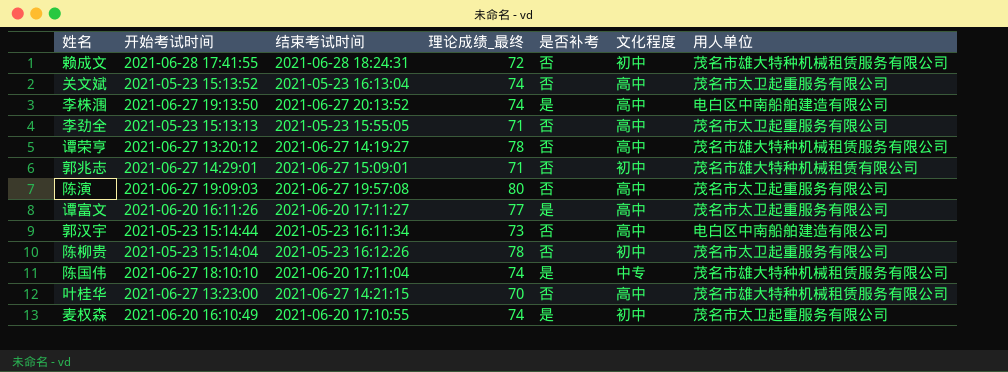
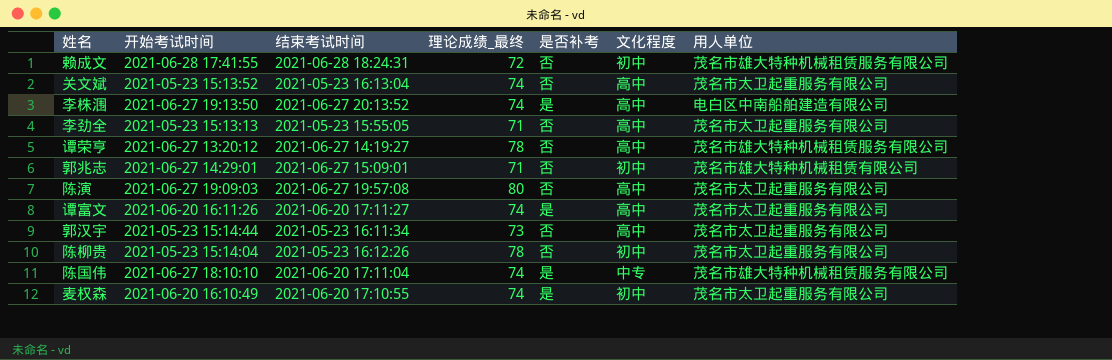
row 叶桂华: 2021-06-27 13:23:00 | 2021-06-27 14:21:15 | 70 | 否 | 高中 | 茂名市雄大特种机械租赁服务有限公司 -> none
谭富文 | 理论成绩_最终: 77 -> 74
郭汉宇 | 用人单位: 电白区中南船舶建造有限公司 -> 茂名市太卫起重服务有限公司

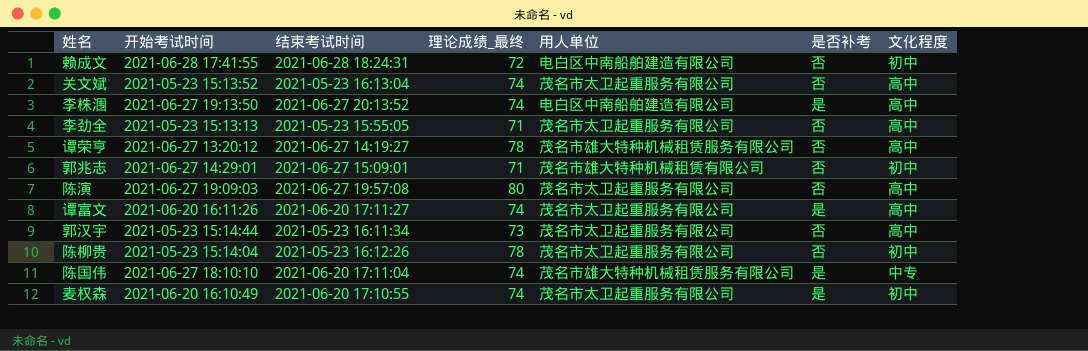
column 用人单位 | position: 7 -> 5
赖成文 | 用人单位: 茂名市雄大特种机械租赁服务有限公司 -> 电白区中南船舶建造有限公司

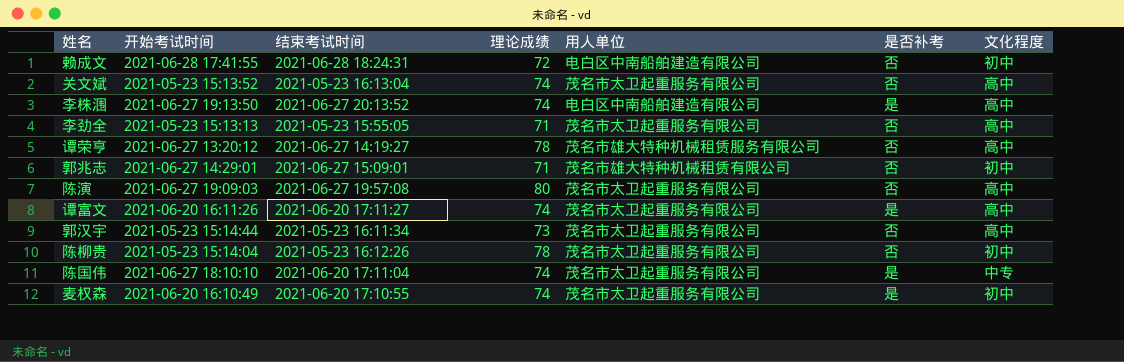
column name: 理论成绩_最终 -> 理论成绩
陈国伟 | 用人单位: 茂名市雄大特种机械租赁服务有限公司 -> 茂名市太卫起重服务有限公司

